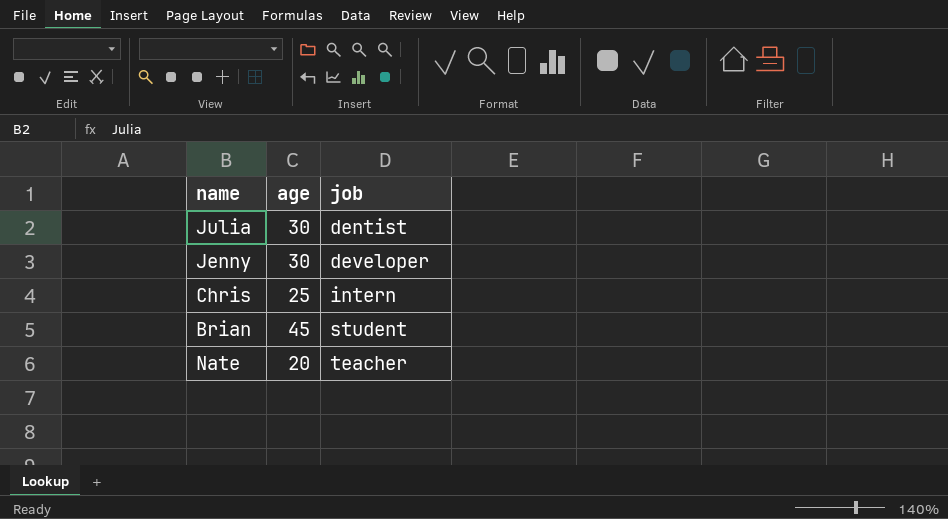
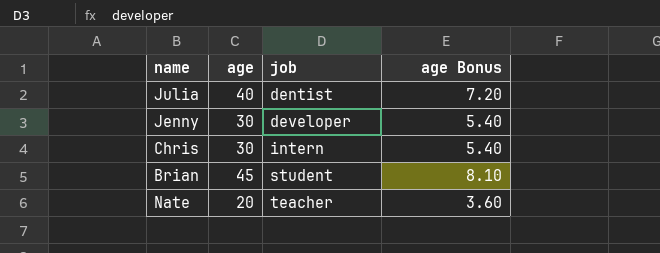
column age Bonus | formula: none -> [age] * 0.18
Julia | age: 30 -> 40
Chris | age: 25 -> 30

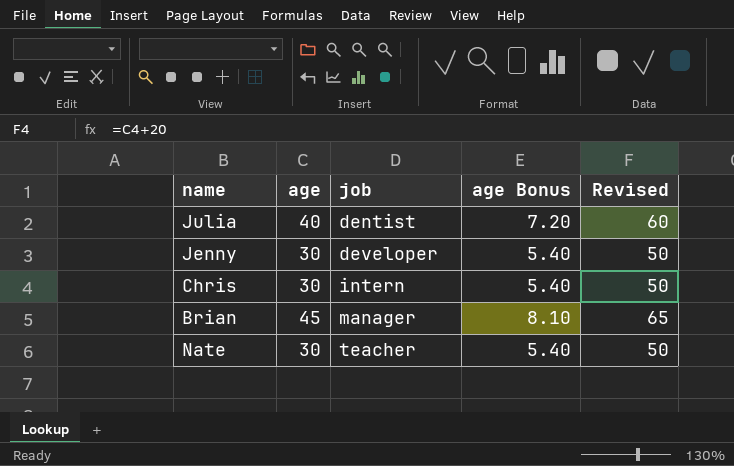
column Revised | formula: none -> [age] + 20
Brian | job: student -> manager
Nate | age: 20 -> 30
Nate | age Bonus: 3.60 -> 5.40

